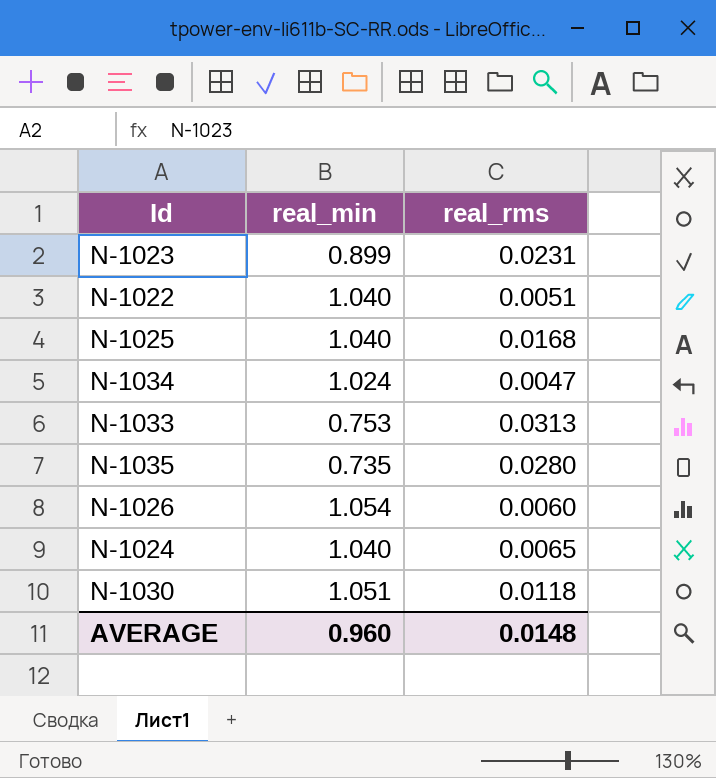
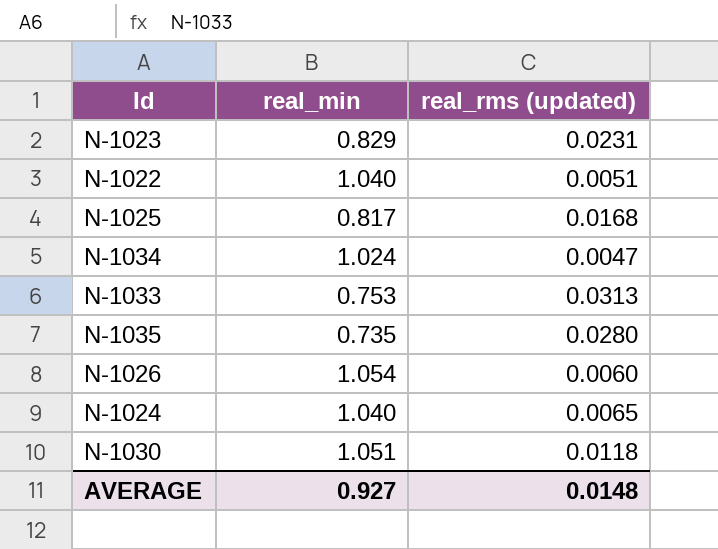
column name: real_rms -> real_rms (updated)
N-1023 | real_min: 0.899 -> 0.829
N-1025 | real_min: 1.040 -> 0.817
AVERAGE | real_min: 0.960 -> 0.927

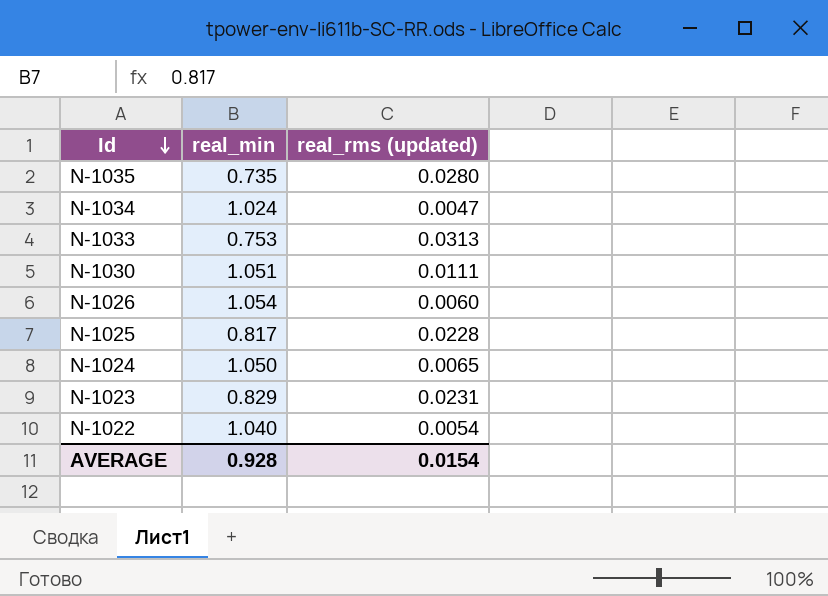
row order: none -> Id descending
N-1030 | real_rms (updated): 0.0118 -> 0.0111
N-1025 | real_rms (updated): 0.0168 -> 0.0228
N-1024 | real_min: 1.040 -> 1.050
N-1022 | real_rms (updated): 0.0051 -> 0.0054
AVERAGE | real_min: 0.927 -> 0.928
AVERAGE | real_rms (updated): 0.0148 -> 0.0154

